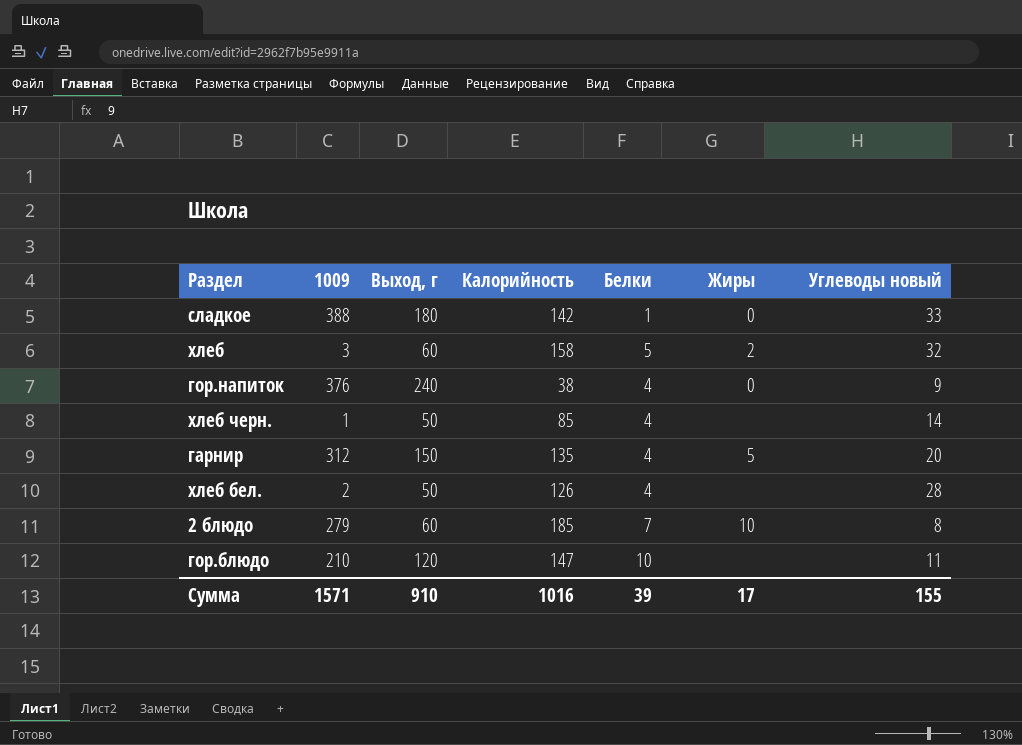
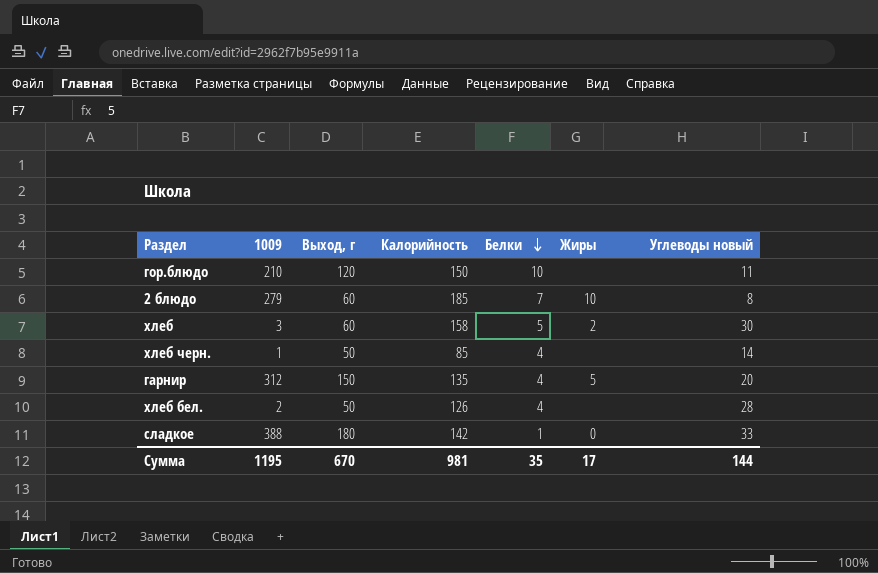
row order: none -> Белки descending
row гор.напиток: 376 | 240 | 38 | 4 | 0 | 9 -> none
гор.блюдо | Калорийность: 147 -> 150
хлеб | Углеводы новый: 32 -> 30
Сумма | 1009: 1571 -> 1195
Сумма | Выход, г: 910 -> 670
Сумма | Калорийность: 1016 -> 981
Сумма | Белки: 39 -> 35
Сумма | Углеводы новый: 155 -> 144

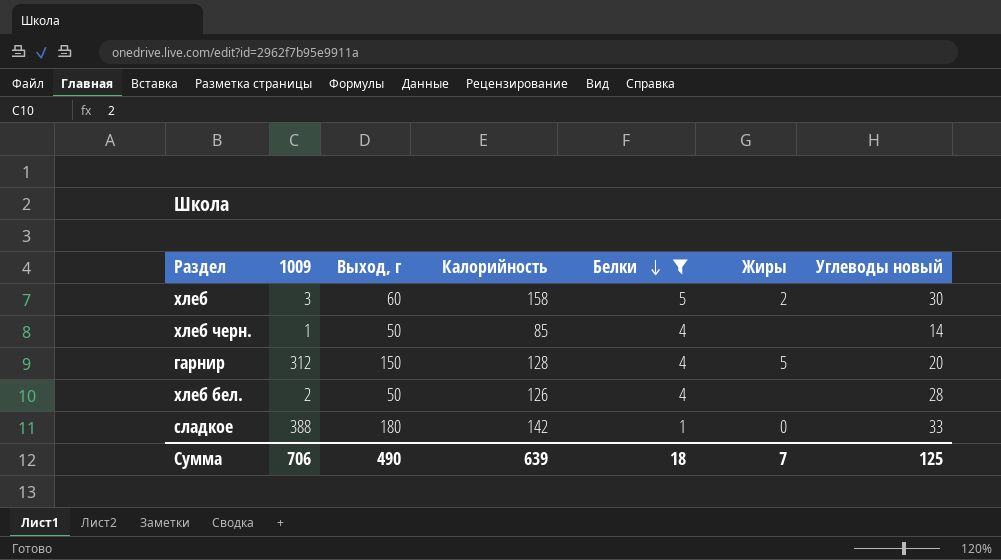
filter: none -> Белки <= 5
гарнир | Калорийность: 135 -> 128
Сумма | 1009: 1195 -> 706
Сумма | Выход, г: 670 -> 490
Сумма | Калорийность: 981 -> 639
Сумма | Белки: 35 -> 18
Сумма | Жиры: 17 -> 7
Сумма | Углеводы новый: 144 -> 125

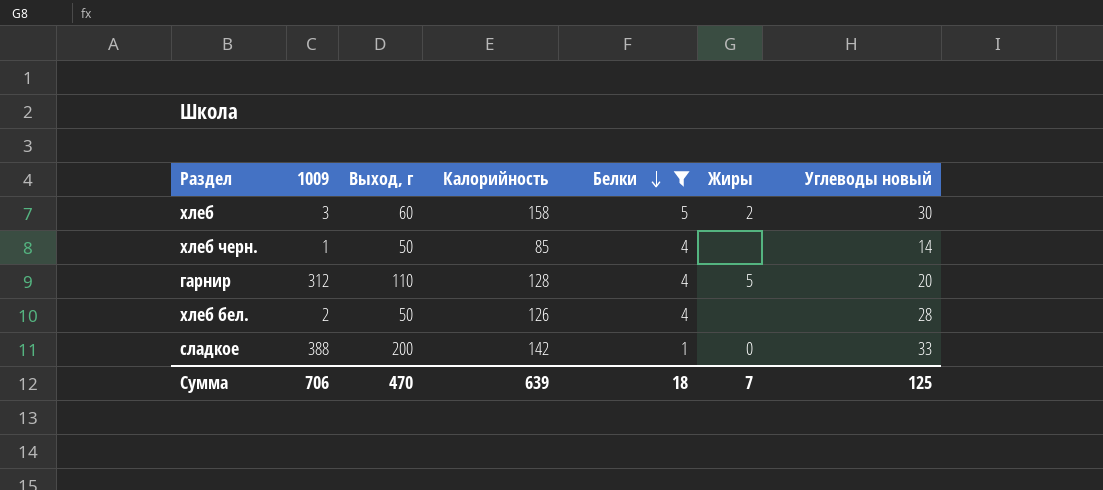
гарнир | Выход, г: 150 -> 110
сладкое | Выход, г: 180 -> 200
Сумма | Выход, г: 490 -> 470

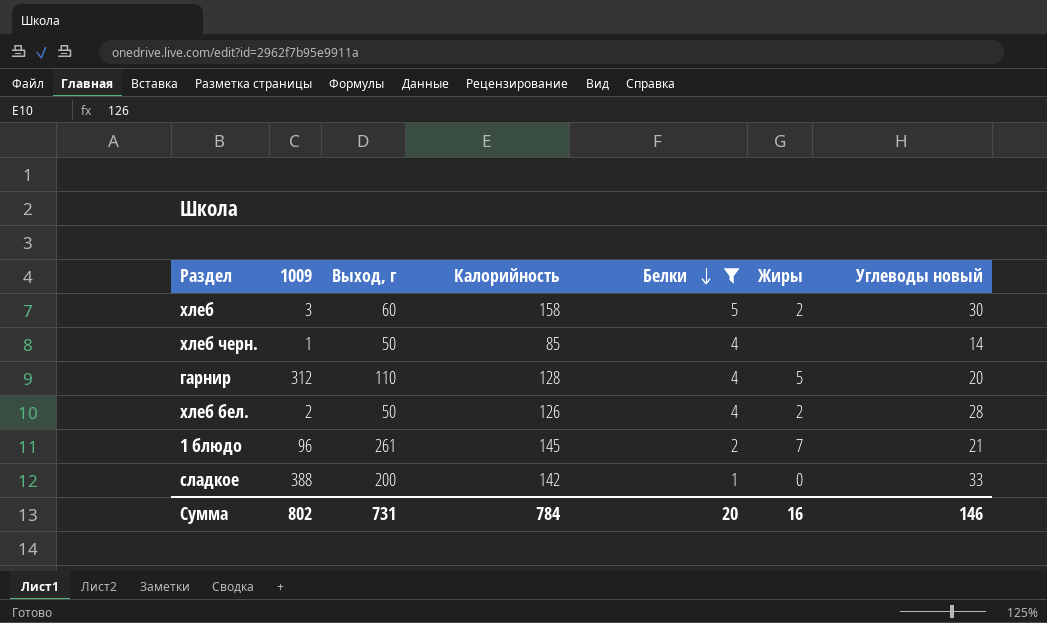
хлеб бел. | Жиры: none -> 2
row 1 блюдо: none -> 96 | 261 | 145 | 2 | 7 | 21
Сумма | 1009: 706 -> 802
Сумма | Выход, г: 470 -> 731
Сумма | Калорийность: 639 -> 784
Сумма | Белки: 18 -> 20
Сумма | Жиры: 7 -> 16
Сумма | Углеводы новый: 125 -> 146

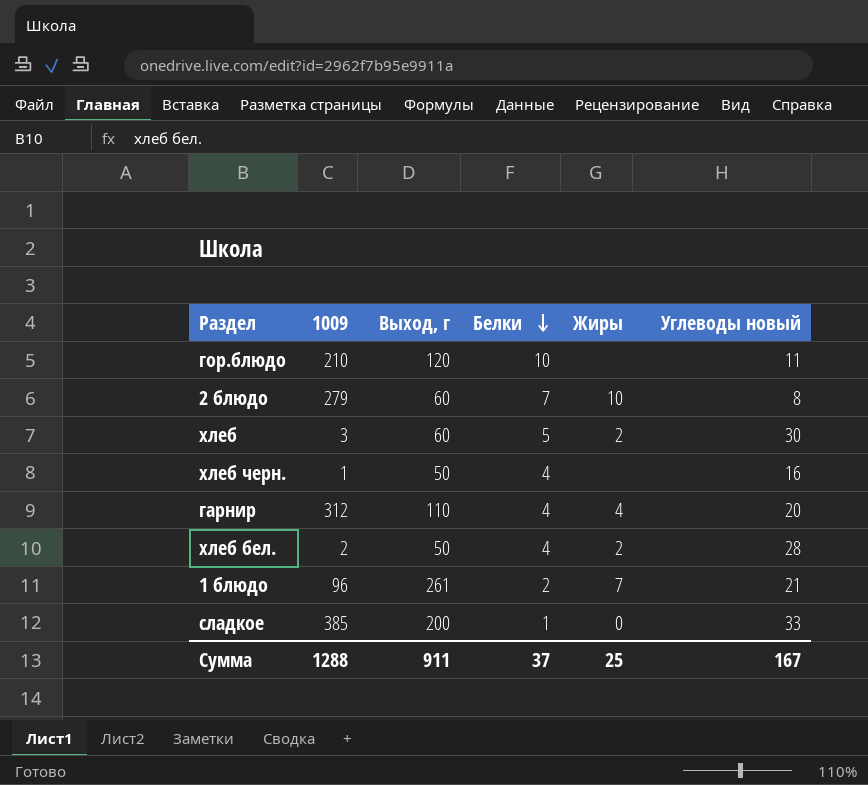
filter: Белки <= 5 -> none
column Калорийность | position: 4 -> none
хлеб черн. | Углеводы новый: 14 -> 16
гарнир | Жиры: 5 -> 4
сладкое | 1009: 388 -> 385
Сумма | 1009: 802 -> 1288
Сумма | Выход, г: 731 -> 911
Сумма | Белки: 20 -> 37
Сумма | Жиры: 16 -> 25
Сумма | Углеводы новый: 146 -> 167

